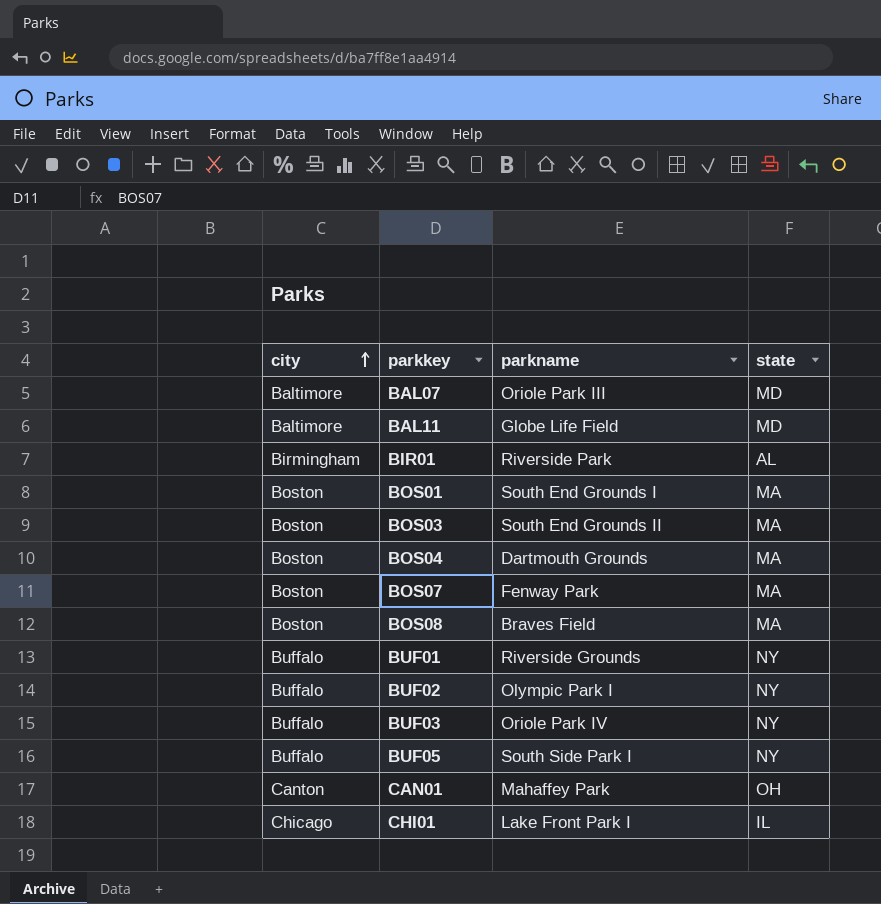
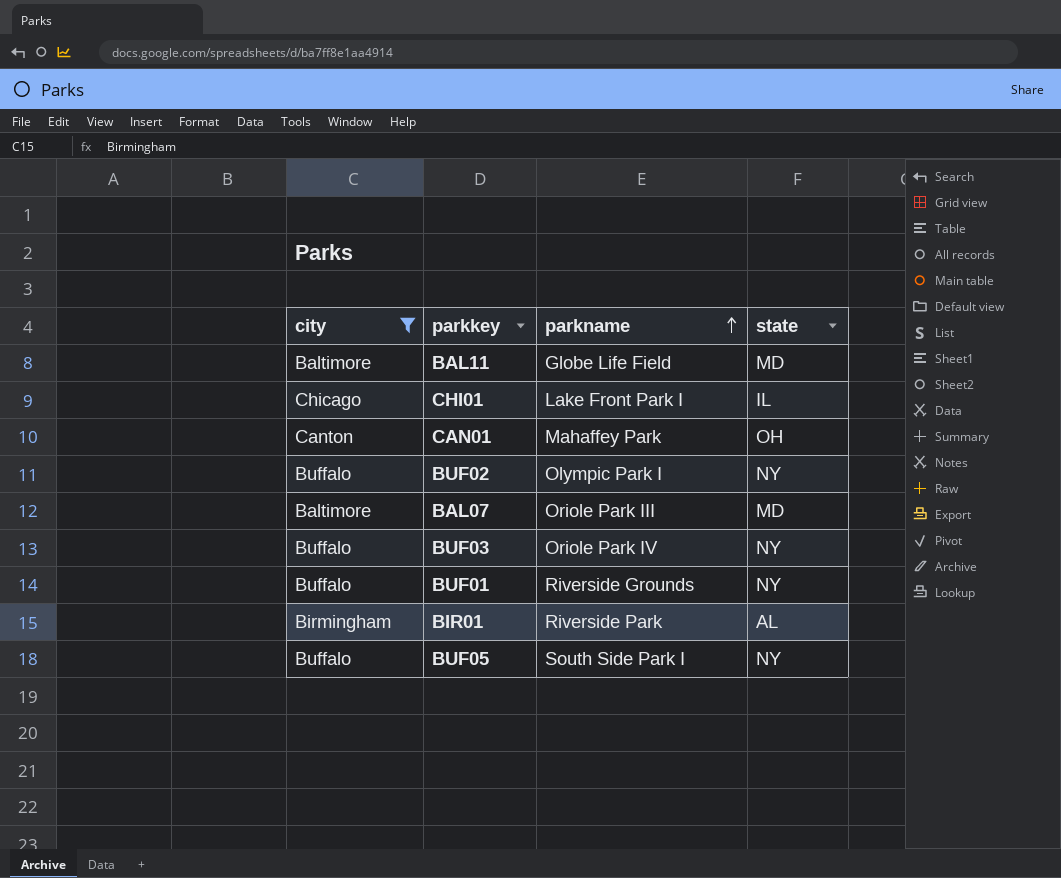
filter: none -> city != Boston
row order: city ascending -> parkname ascending

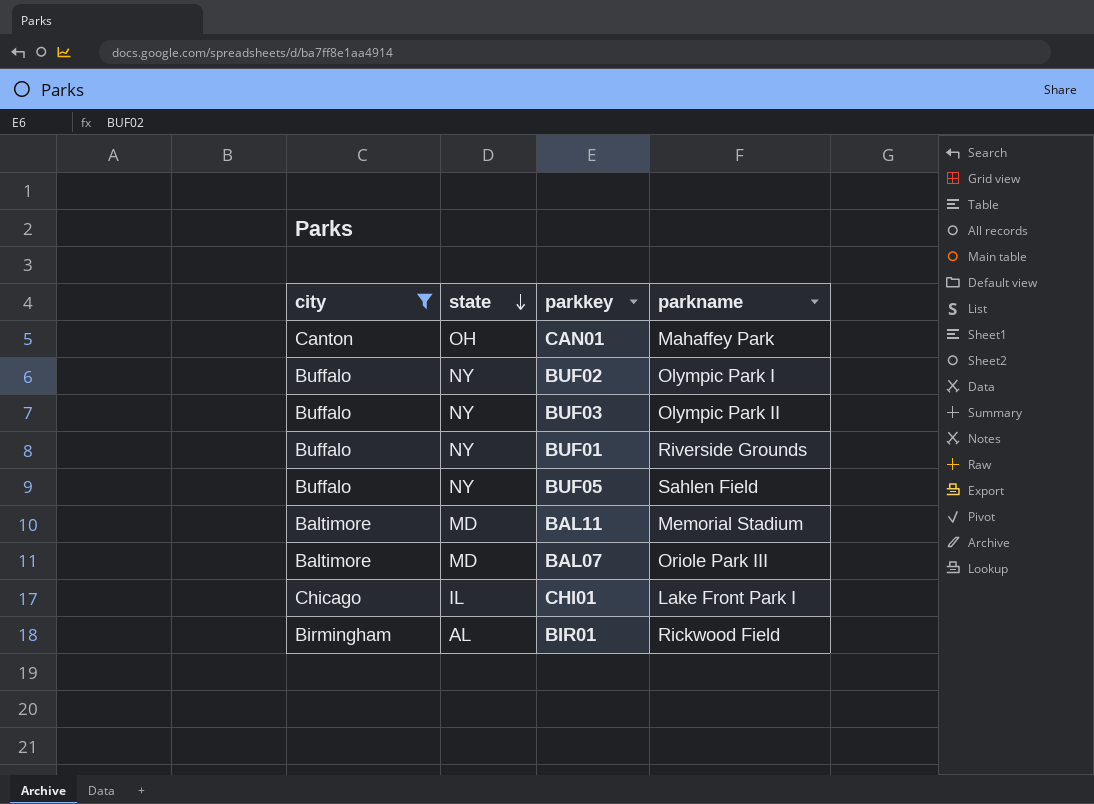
row order: parkname ascending -> state descending
column state | position: 4 -> 2
BUF03 | parkname: Oriole Park IV -> Olympic Park II
BUF05 | parkname: South Side Park I -> Sahlen Field
BAL11 | parkname: Globe Life Field -> Memorial Stadium
BIR01 | parkname: Riverside Park -> Rickwood Field

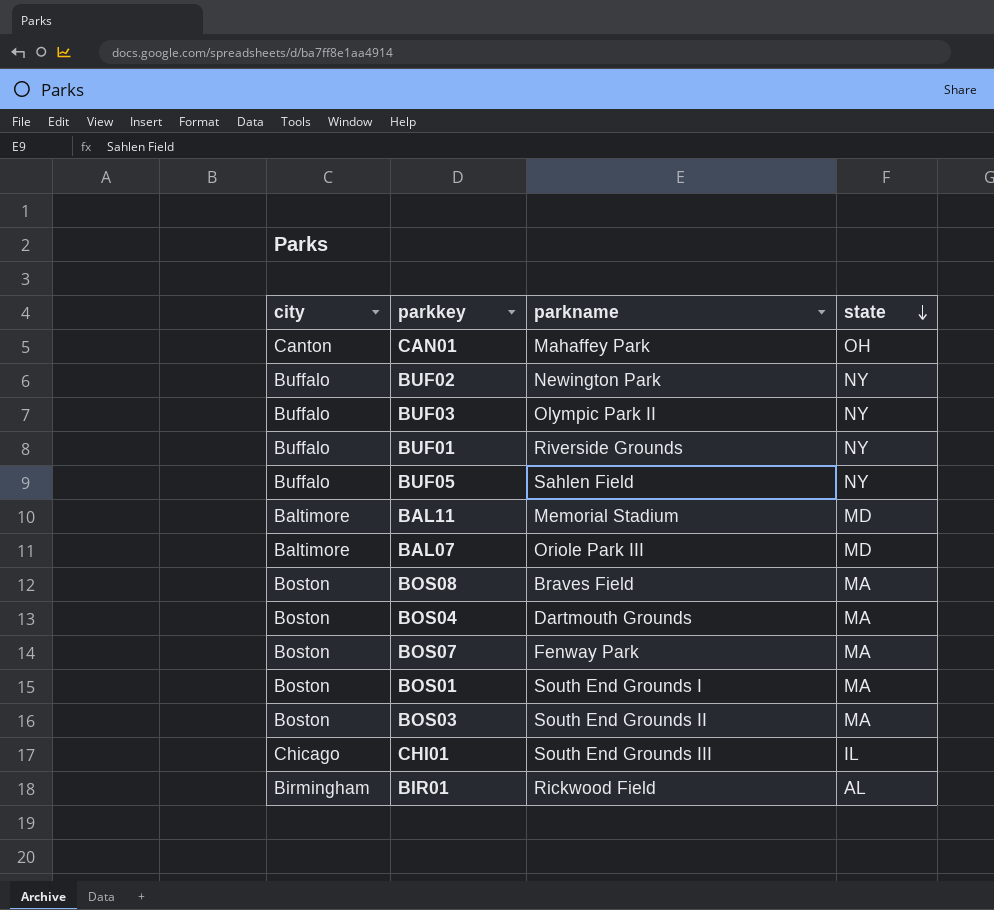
filter: city != Boston -> none
column state | position: 2 -> 4
BUF02 | parkname: Olympic Park I -> Newington Park
CHI01 | parkname: Lake Front Park I -> South End Grounds III

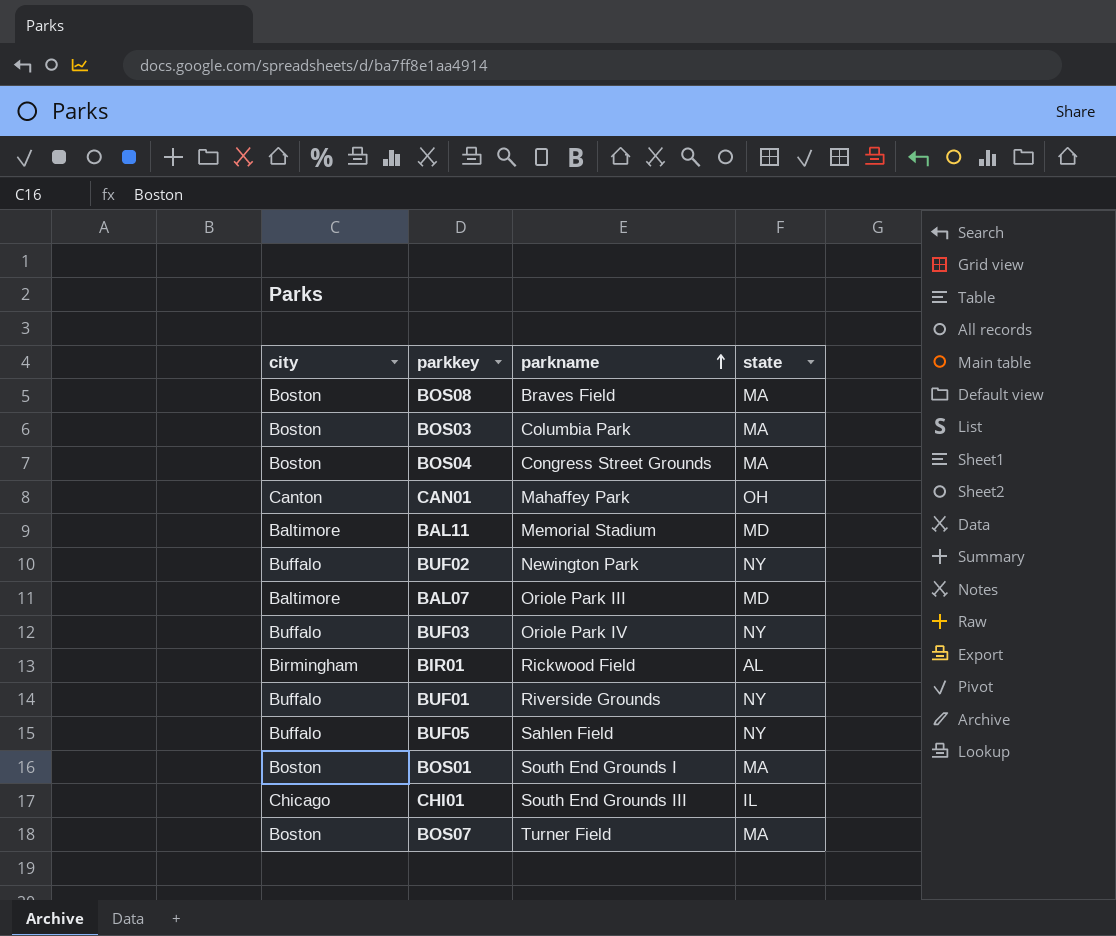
row order: state descending -> parkname ascending
BOS03 | parkname: South End Grounds II -> Columbia Park
BOS04 | parkname: Dartmouth Grounds -> Congress Street Grounds
BUF03 | parkname: Olympic Park II -> Oriole Park IV
BOS07 | parkname: Fenway Park -> Turner Field

